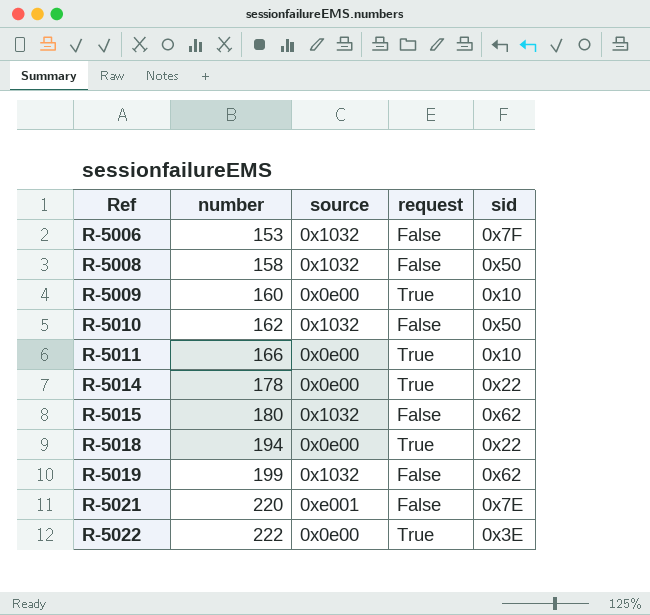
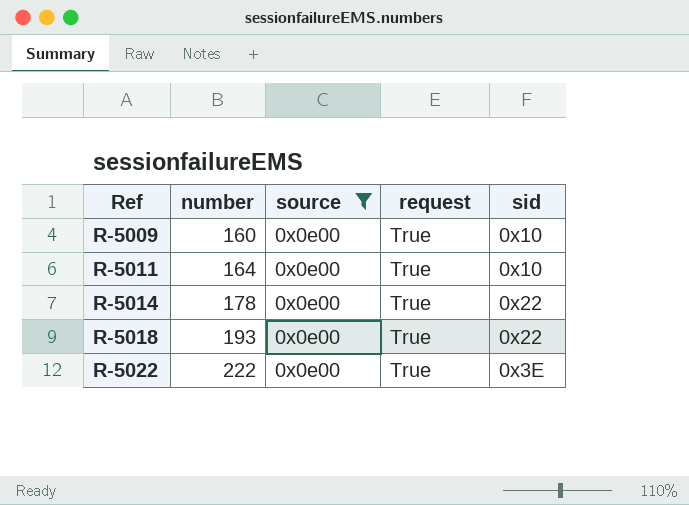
filter: none -> source = 0x0e00
R-5011 | number: 166 -> 164
R-5018 | number: 194 -> 193

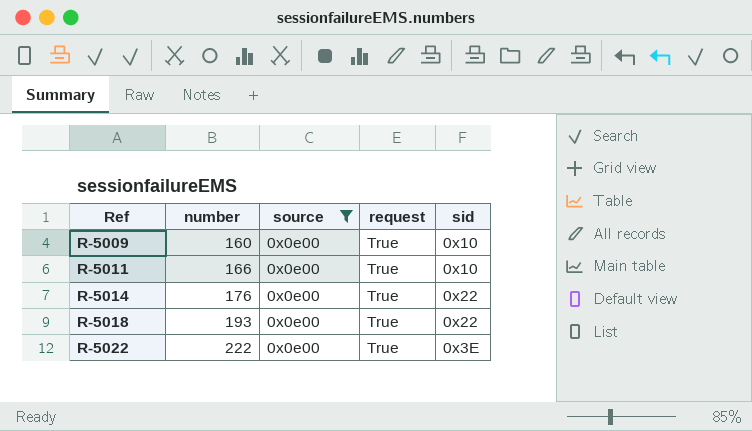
R-5011 | number: 164 -> 166
R-5014 | number: 178 -> 176

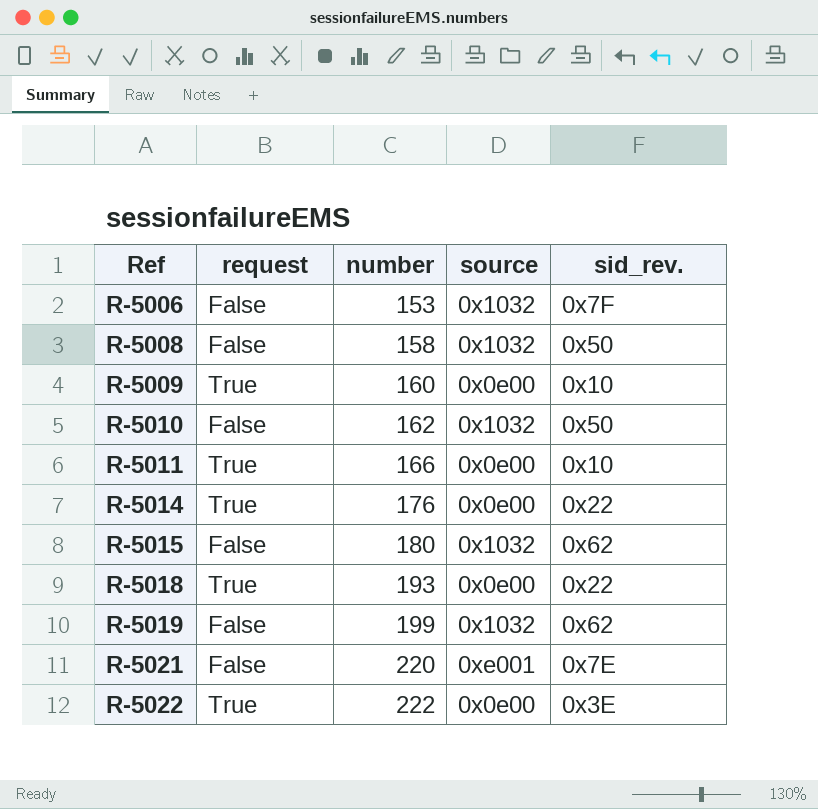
filter: source = 0x0e00 -> none
column request | position: 4 -> 2
column name: sid -> sid_rev.

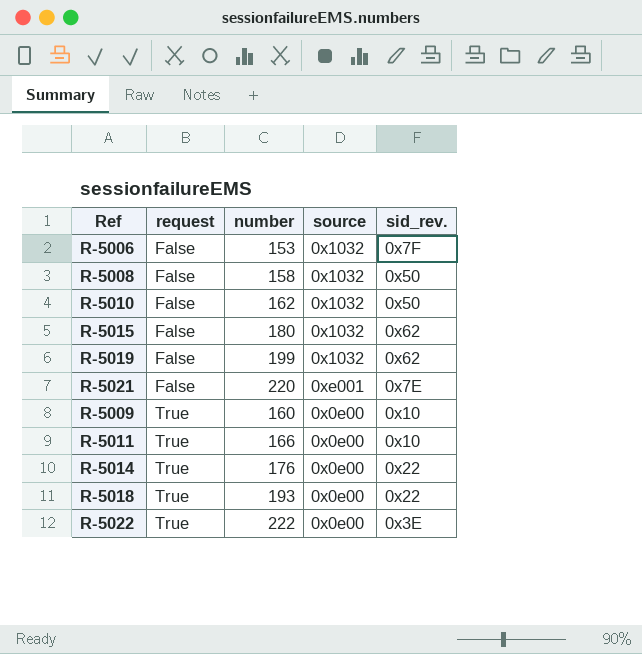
row order: Ref ascending -> request ascending

